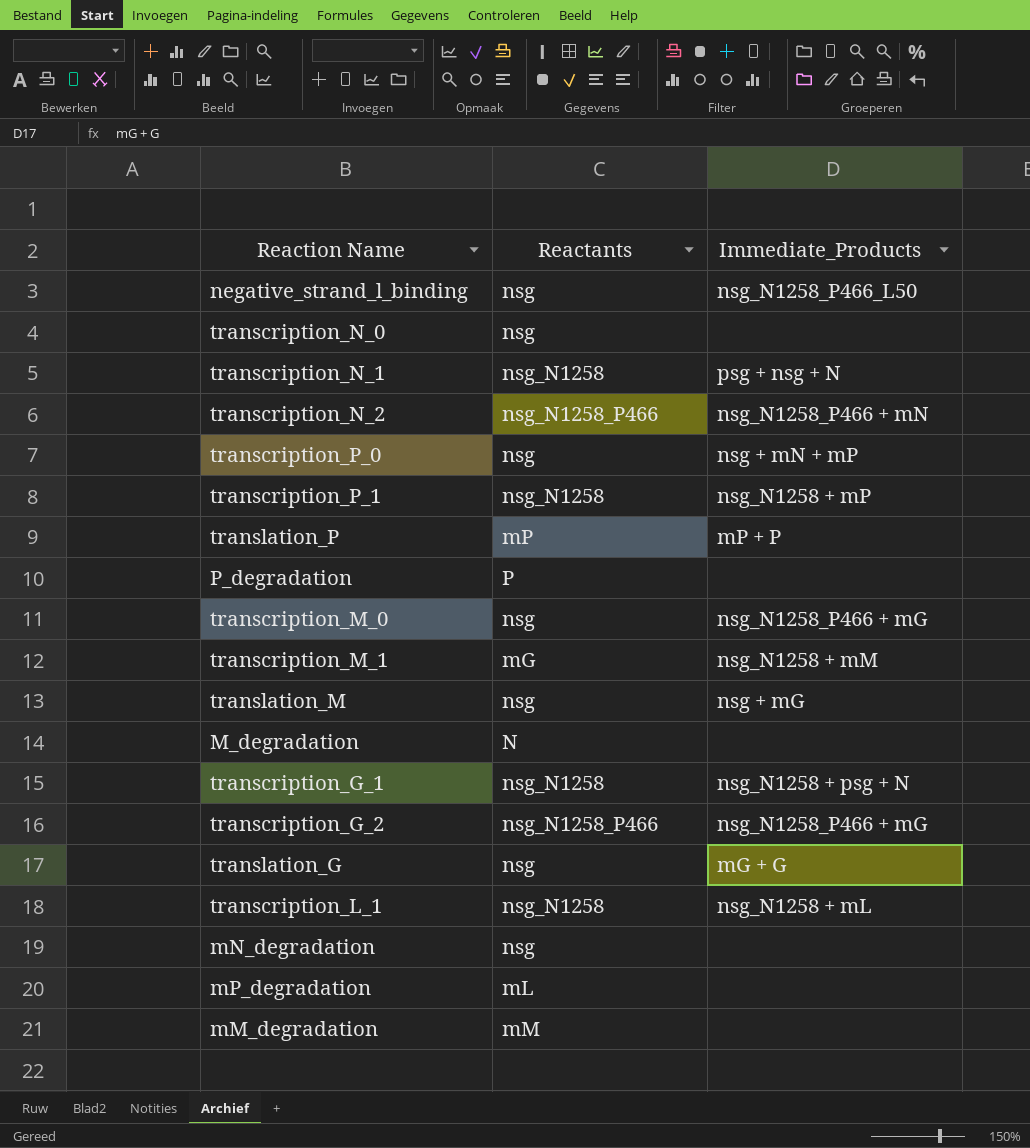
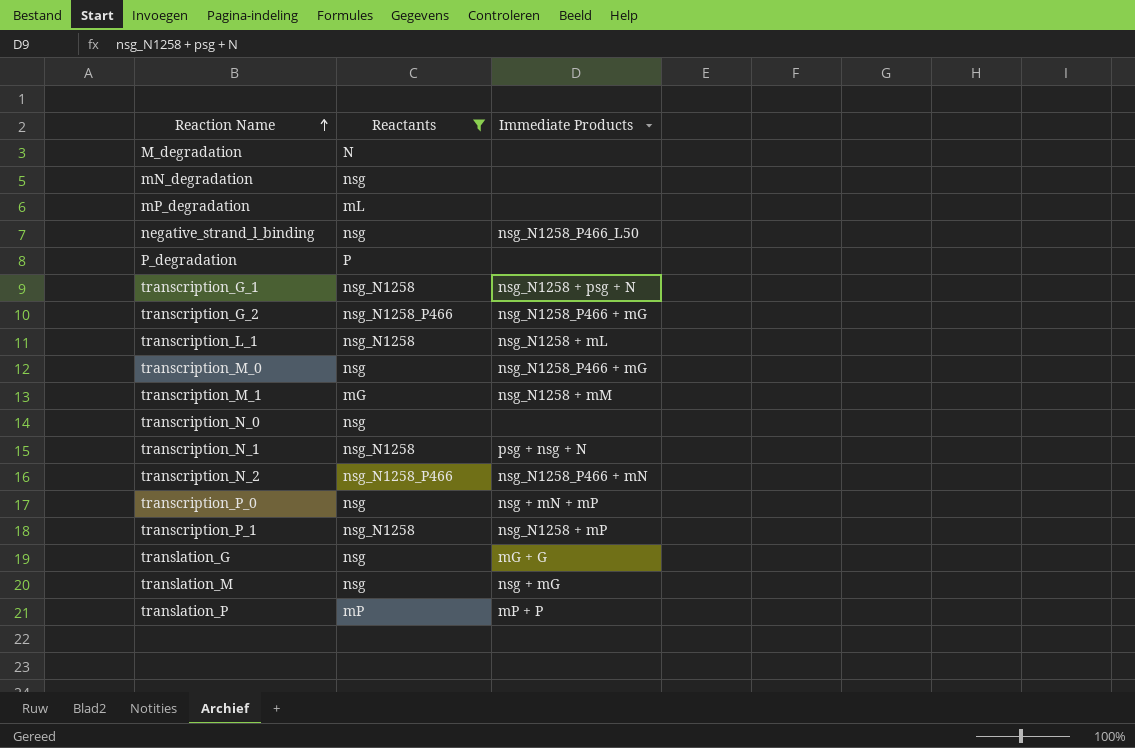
filter: none -> Reactants != mM
row order: none -> Reaction Name ascending
column name: Immediate_Products -> Immediate Products

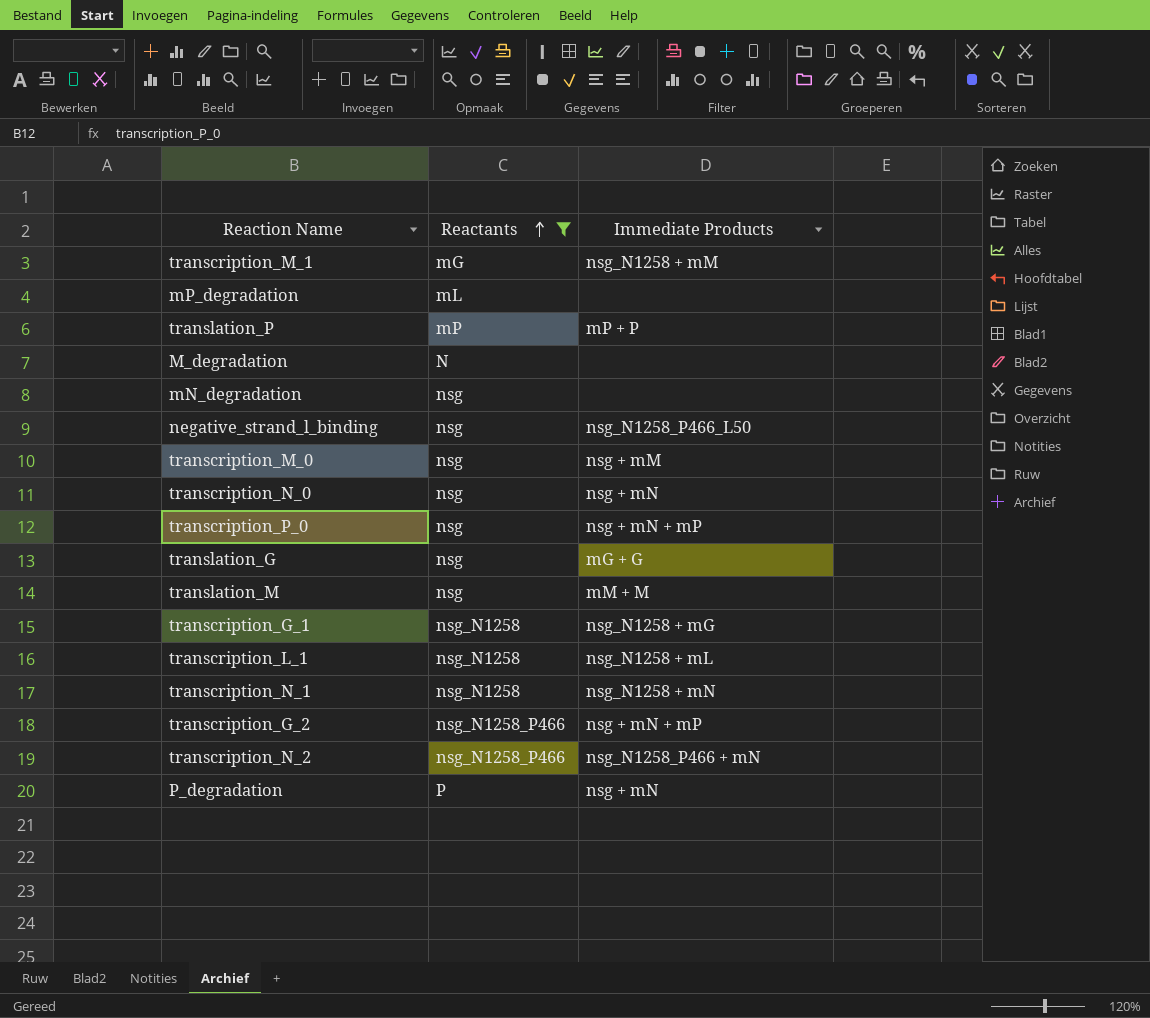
row order: Reaction Name ascending -> Reactants ascending
row transcription_P_1: nsg_N1258 | nsg_N1258 + mP -> none
transcription_M_0 | Immediate Products: nsg_N1258_P466 + mG -> nsg + mM
transcription_N_0 | Immediate Products: none -> nsg + mN
translation_M | Immediate Products: nsg + mG -> mM + M
transcription_G_1 | Immediate Products: nsg_N1258 + psg + N -> nsg_N1258 + mG
transcription_N_1 | Immediate Products: psg + nsg + N -> nsg_N1258 + mN
transcription_G_2 | Immediate Products: nsg_N1258_P466 + mG -> nsg + mN + mP
P_degradation | Immediate Products: none -> nsg + mN

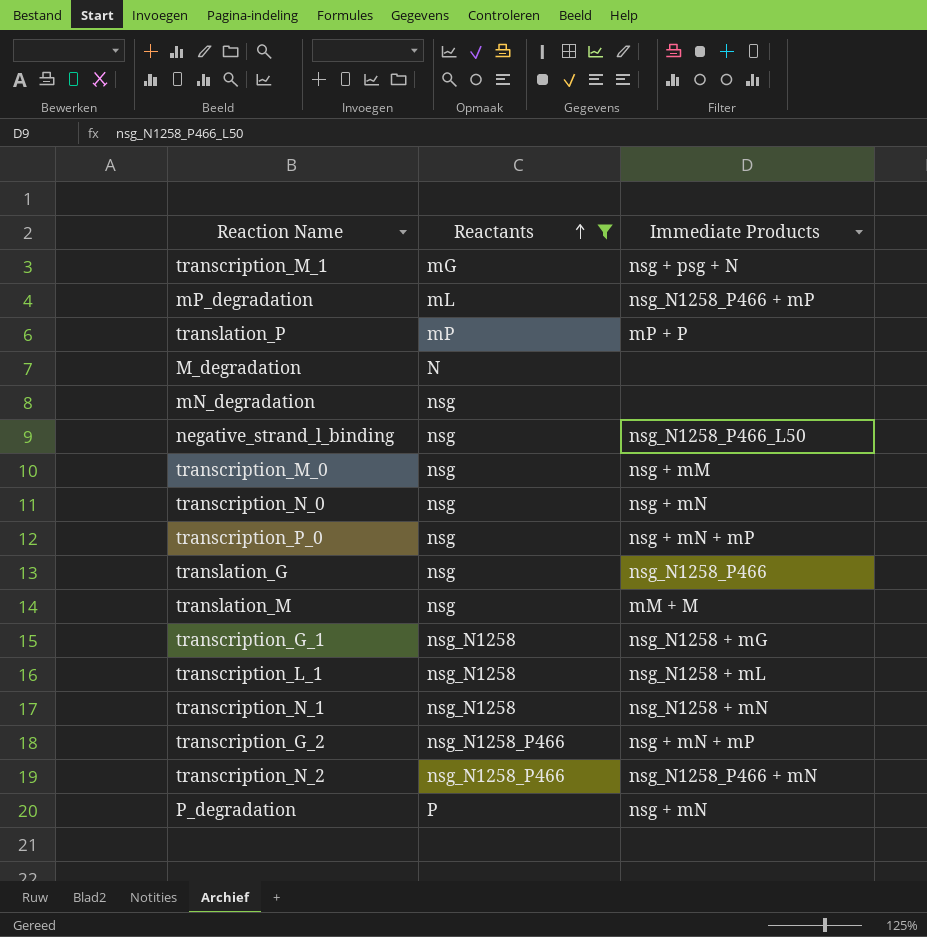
transcription_M_1 | Immediate Products: nsg_N1258 + mM -> nsg + psg + N
mP_degradation | Immediate Products: none -> nsg_N1258_P466 + mP
translation_G | Immediate Products: mG + G -> nsg_N1258_P466

